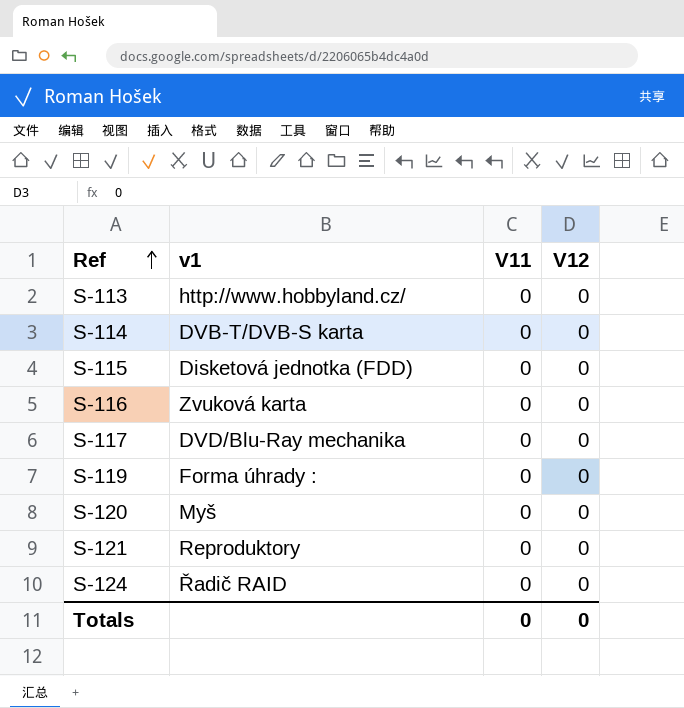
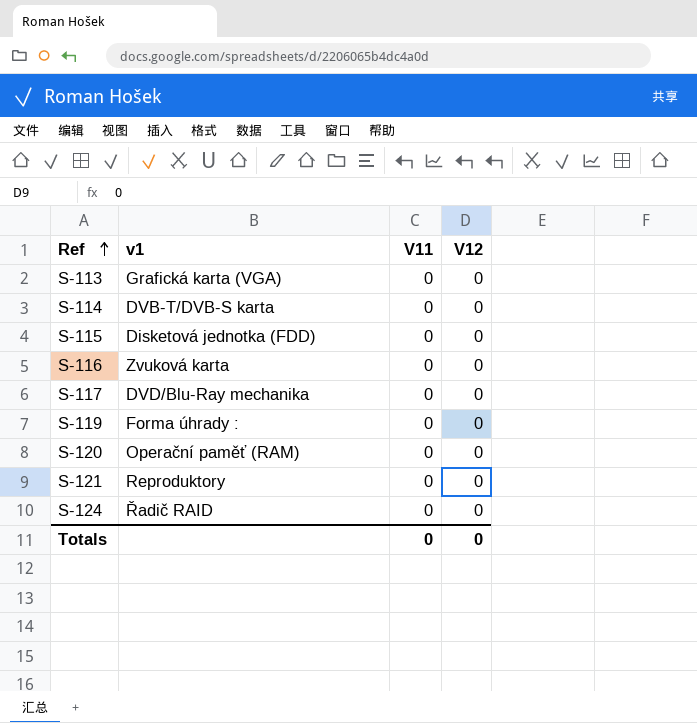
S-113 | v1: http://www.hobbyland.cz/ -> Grafická karta (VGA)
S-120 | v1: Myš -> Operační paměť (RAM)

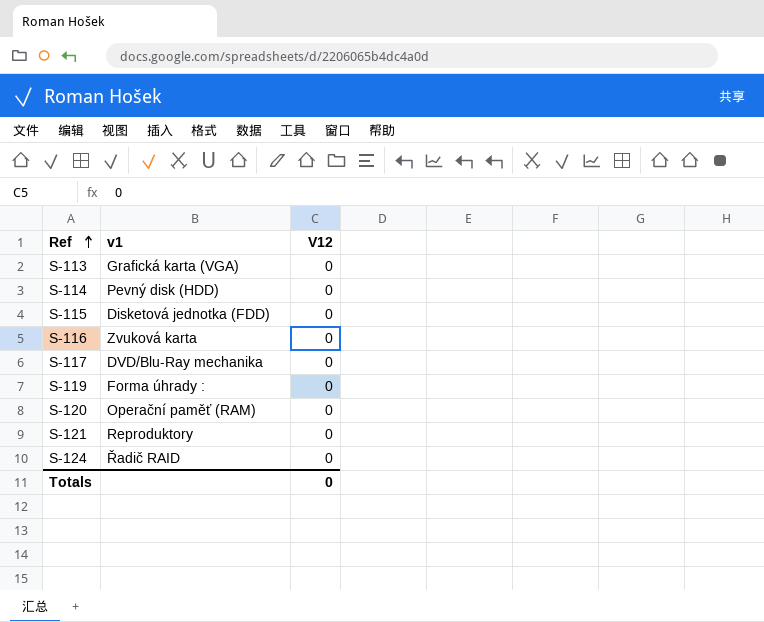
column V11 | position: 3 -> none
S-114 | v1: DVB-T/DVB-S karta -> Pevný disk (HDD)

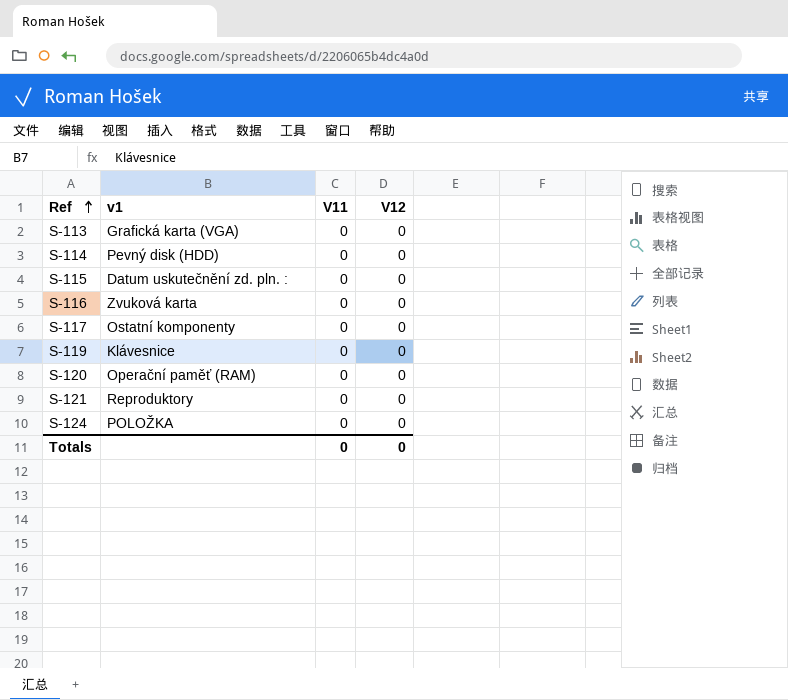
column V11 | position: none -> 3
S-115 | v1: Disketová jednotka (FDD) -> Datum uskutečnění zd. pln. :
S-117 | v1: DVD/Blu-Ray mechanika -> Ostatní komponenty
S-119 | v1: Forma úhrady : -> Klávesnice
S-124 | v1: Řadič RAID -> POLOŽKA

